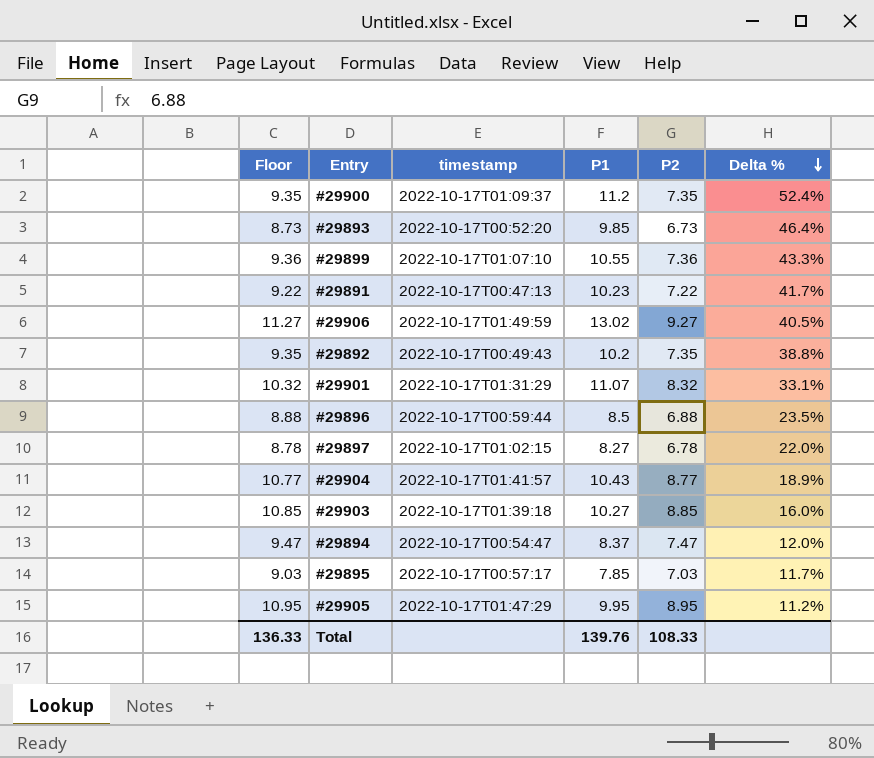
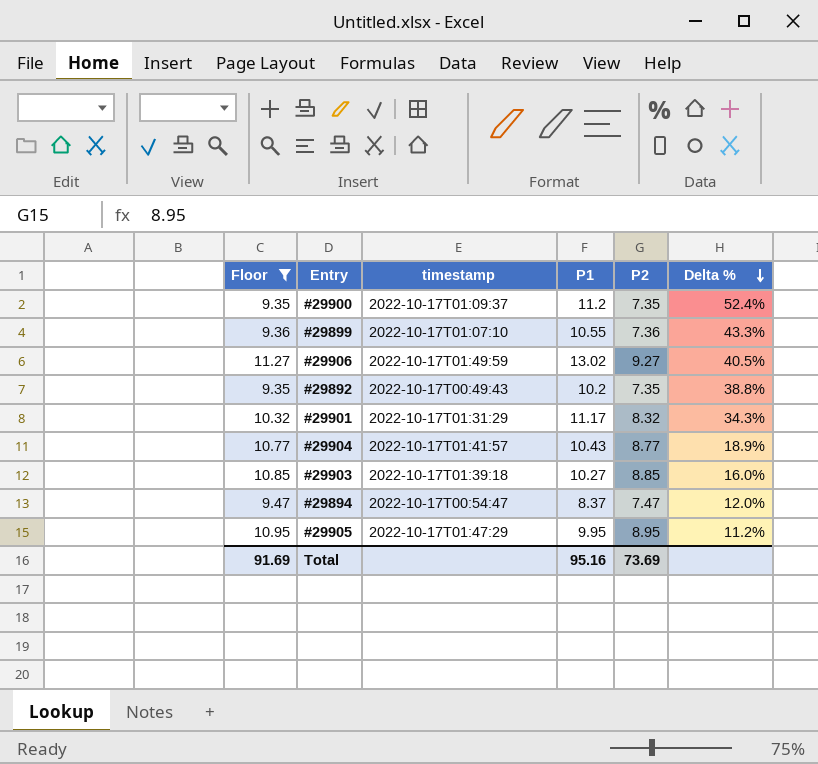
filter: none -> Floor >= 9.35
#29901 | P1: 11.07 -> 11.17
#29901 | Delta %: 33.1% -> 34.3%
Total | Floor: 136.33 -> 91.69
Total | P1: 139.76 -> 95.16
Total | P2: 108.33 -> 73.69

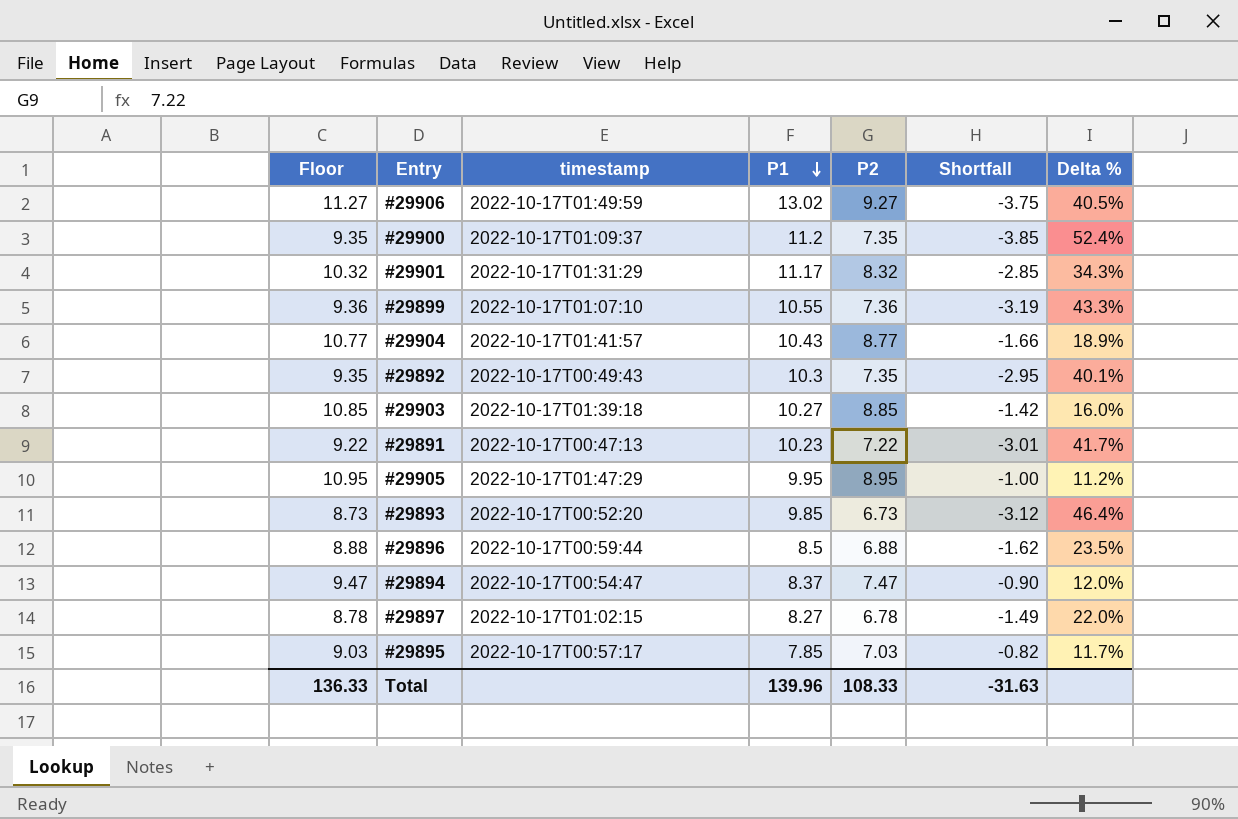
filter: Floor >= 9.35 -> none
row order: Delta % descending -> P1 descending
column Shortfall | formula: none -> [P2] - [P1]
#29892 | P1: 10.2 -> 10.3
#29892 | Delta %: 38.8% -> 40.1%
Total | Floor: 91.69 -> 136.33
Total | P1: 95.16 -> 139.96
Total | P2: 73.69 -> 108.33

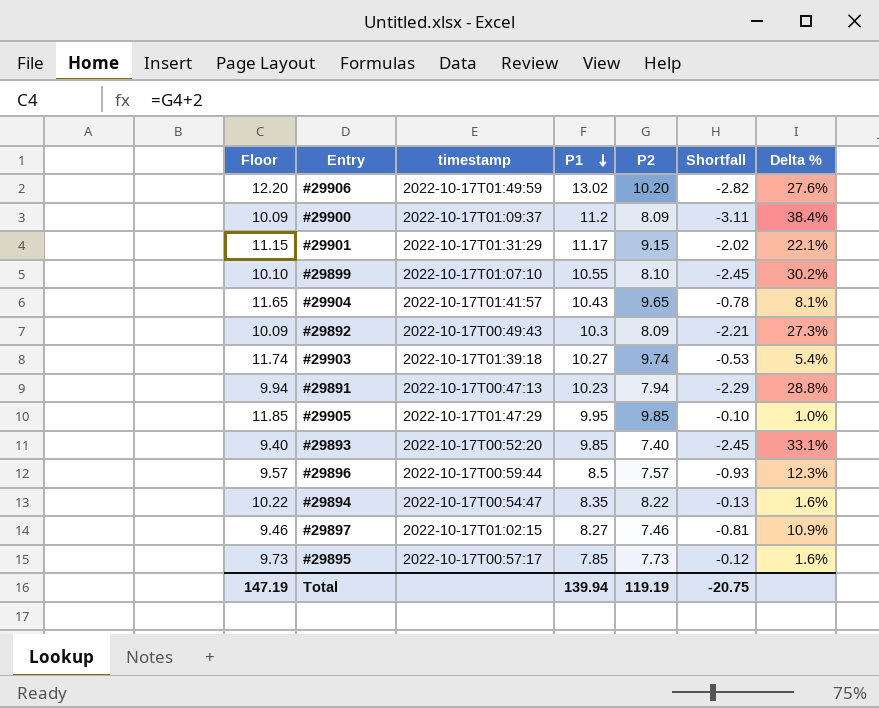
#29906 | Floor: 11.27 -> 12.20
#29906 | P2: 9.27 -> 10.20
#29906 | Shortfall: -3.75 -> -2.82
#29906 | Delta %: 40.5% -> 27.6%
#29900 | Floor: 9.35 -> 10.09
#29900 | P2: 7.35 -> 8.09
#29900 | Shortfall: -3.85 -> -3.11
#29900 | Delta %: 52.4% -> 38.4%
#29901 | Floor: 10.32 -> 11.15
#29901 | P2: 8.32 -> 9.15
#29901 | Shortfall: -2.85 -> -2.02
#29901 | Delta %: 34.3% -> 22.1%
#29899 | Floor: 9.36 -> 10.10
#29899 | P2: 7.36 -> 8.10
#29899 | Shortfall: -3.19 -> -2.45
#29899 | Delta %: 43.3% -> 30.2%
#29904 | Floor: 10.77 -> 11.65
#29904 | P2: 8.77 -> 9.65
#29904 | Shortfall: -1.66 -> -0.78
#29904 | Delta %: 18.9% -> 8.1%
#29892 | Floor: 9.35 -> 10.09
#29892 | P2: 7.35 -> 8.09
#29892 | Shortfall: -2.95 -> -2.21
#29892 | Delta %: 40.1% -> 27.3%
#29903 | Floor: 10.85 -> 11.74
#29903 | P2: 8.85 -> 9.74
#29903 | Shortfall: -1.42 -> -0.53
#29903 | Delta %: 16.0% -> 5.4%
#29891 | Floor: 9.22 -> 9.94
#29891 | P2: 7.22 -> 7.94
#29891 | Shortfall: -3.01 -> -2.29
#29891 | Delta %: 41.7% -> 28.8%
#29905 | Floor: 10.95 -> 11.85
#29905 | P2: 8.95 -> 9.85
#29905 | Shortfall: -1.00 -> -0.10
#29905 | Delta %: 11.2% -> 1.0%
#29893 | Floor: 8.73 -> 9.40
#29893 | P2: 6.73 -> 7.40
#29893 | Shortfall: -3.12 -> -2.45
#29893 | Delta %: 46.4% -> 33.1%
#29896 | Floor: 8.88 -> 9.57
#29896 | P2: 6.88 -> 7.57
#29896 | Shortfall: -1.62 -> -0.93
#29896 | Delta %: 23.5% -> 12.3%
#29894 | Floor: 9.47 -> 10.22
#29894 | P1: 8.37 -> 8.35
#29894 | P2: 7.47 -> 8.22
#29894 | Shortfall: -0.90 -> -0.13
#29894 | Delta %: 12.0% -> 1.6%
#29897 | Floor: 8.78 -> 9.46
#29897 | P2: 6.78 -> 7.46
#29897 | Shortfall: -1.49 -> -0.81
#29897 | Delta %: 22.0% -> 10.9%
#29895 | Floor: 9.03 -> 9.73
#29895 | P2: 7.03 -> 7.73
#29895 | Shortfall: -0.82 -> -0.12
#29895 | Delta %: 11.7% -> 1.6%
Total | Floor: 136.33 -> 147.19
Total | P1: 139.96 -> 139.94
Total | P2: 108.33 -> 119.19
Total | Shortfall: -31.63 -> -20.75

